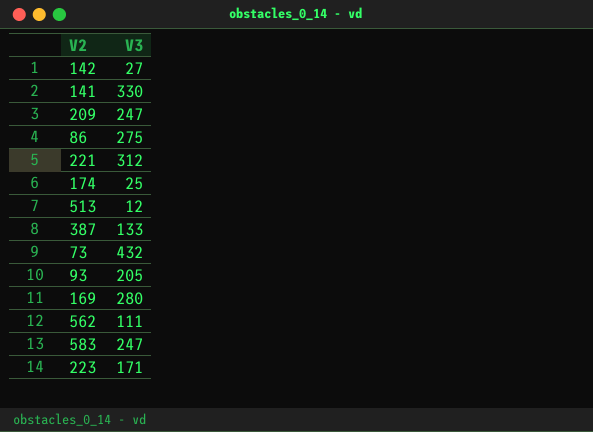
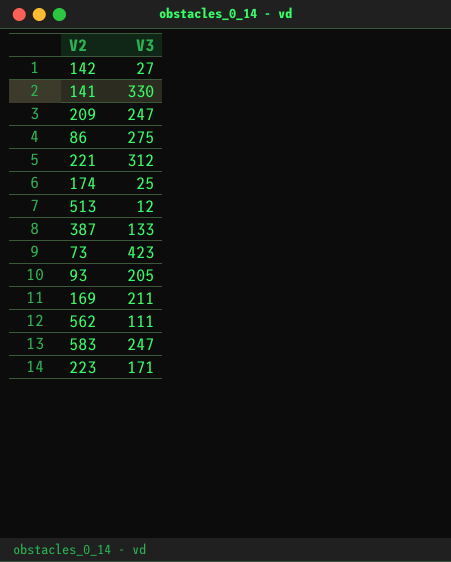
73 | V3: 432 -> 423
169 | V3: 280 -> 211

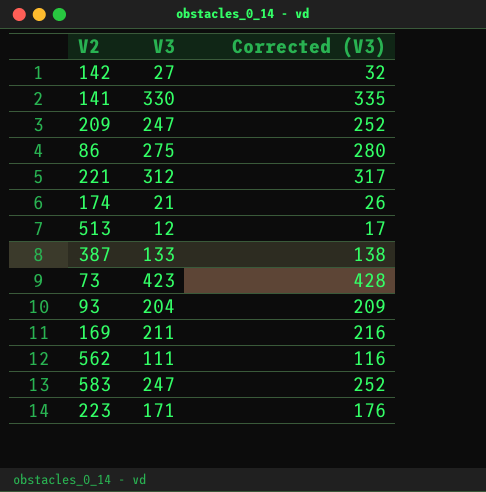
column Corrected (V3) | formula: none -> [V3] + 5
174 | V3: 25 -> 21
93 | V3: 205 -> 204

